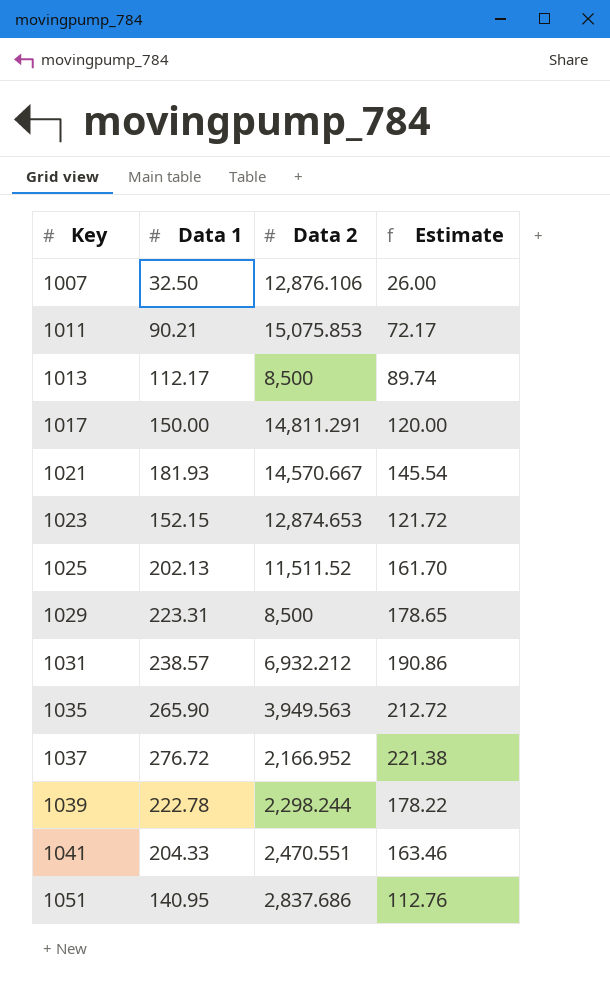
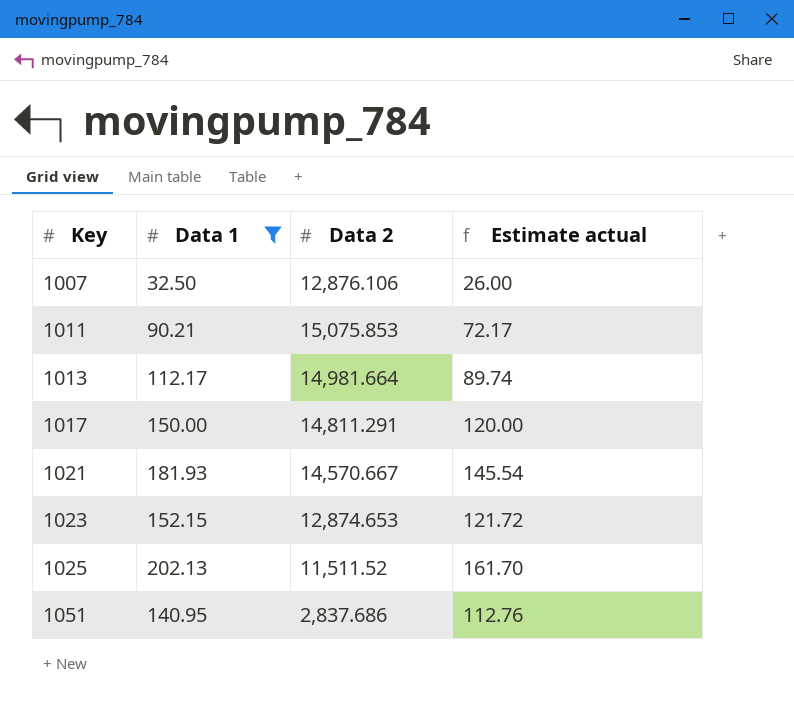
filter: none -> Data 1 <= 202.13
column name: Estimate -> Estimate actual
1013 | Data 2: 8,500 -> 14,981.664

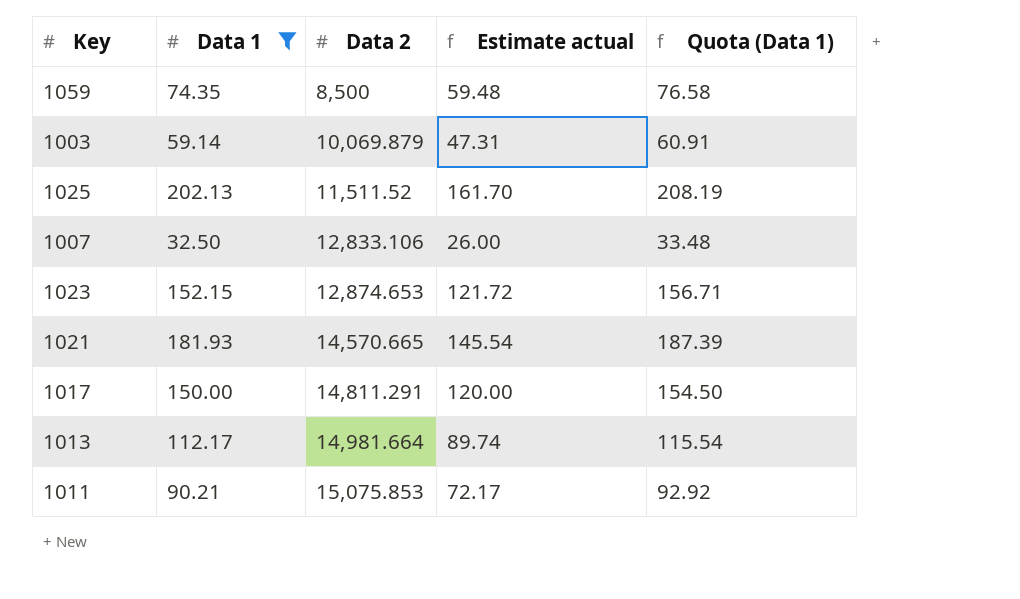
row order: Key ascending -> Data 2 ascending
column Quota (Data 1) | formula: none -> [Data 1] * 1.03
row 1051: 140.95 | 2,837.686 | 112.76 -> none
row 1059: none -> 74.35 | 8,500 | 59.48 | 76.58
row 1003: none -> 59.14 | 10,069.879 | 47.31 | 60.91
1007 | Data 2: 12,876.106 -> 12,833.106
1021 | Data 2: 14,570.667 -> 14,570.665

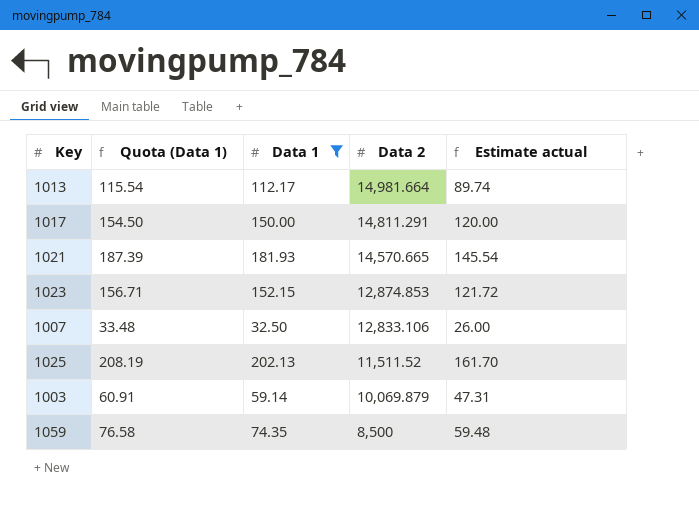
row order: Data 2 ascending -> Data 2 descending
column Quota (Data 1) | position: 5 -> 2
row 1011: 90.21 | 15,075.853 | 72.17 | 92.92 -> none
1023 | Data 2: 12,874.653 -> 12,874.853

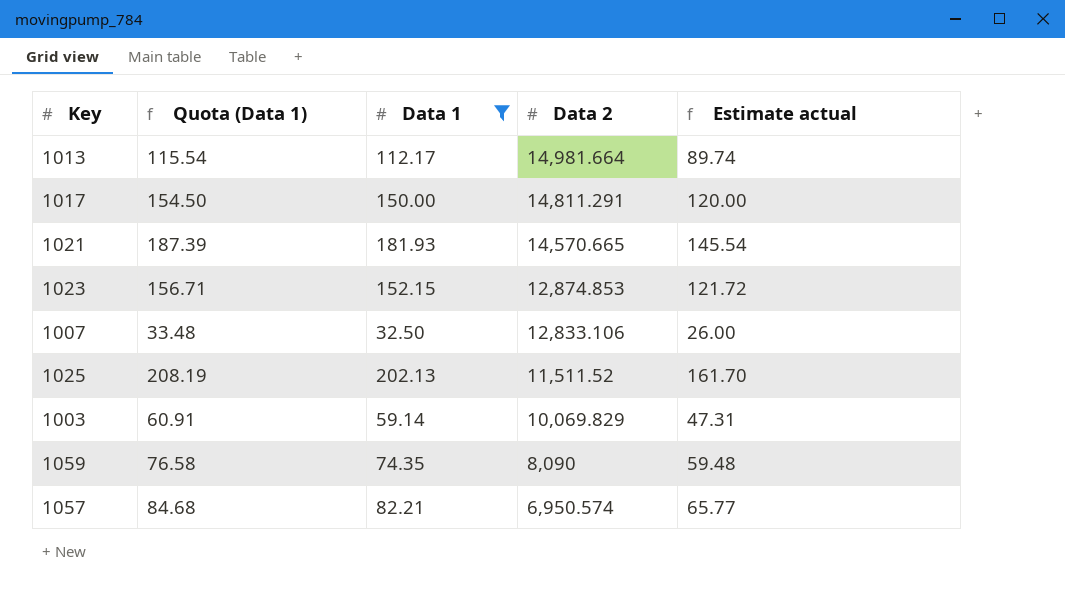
1003 | Data 2: 10,069.879 -> 10,069.829
1059 | Data 2: 8,500 -> 8,090
row 1057: none -> 84.68 | 82.21 | 6,950.574 | 65.77

